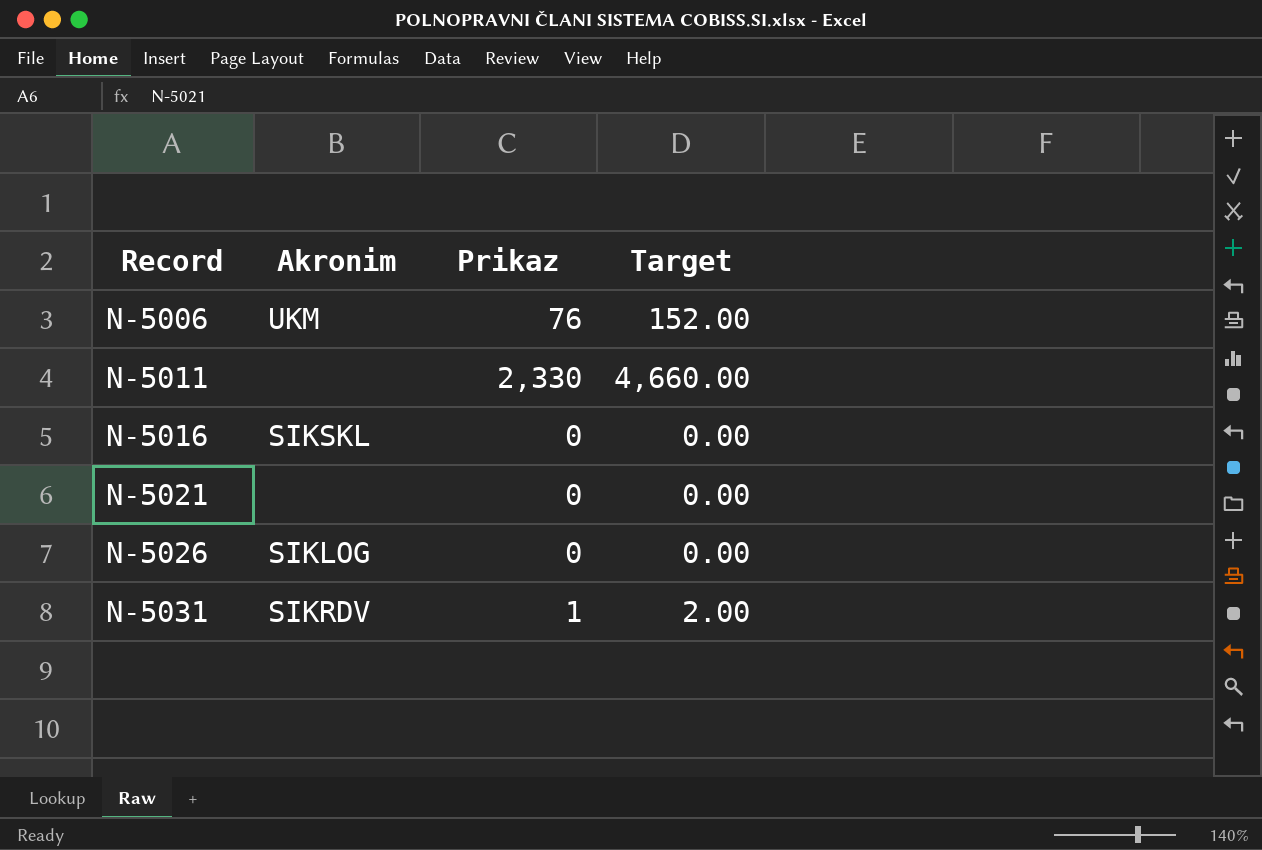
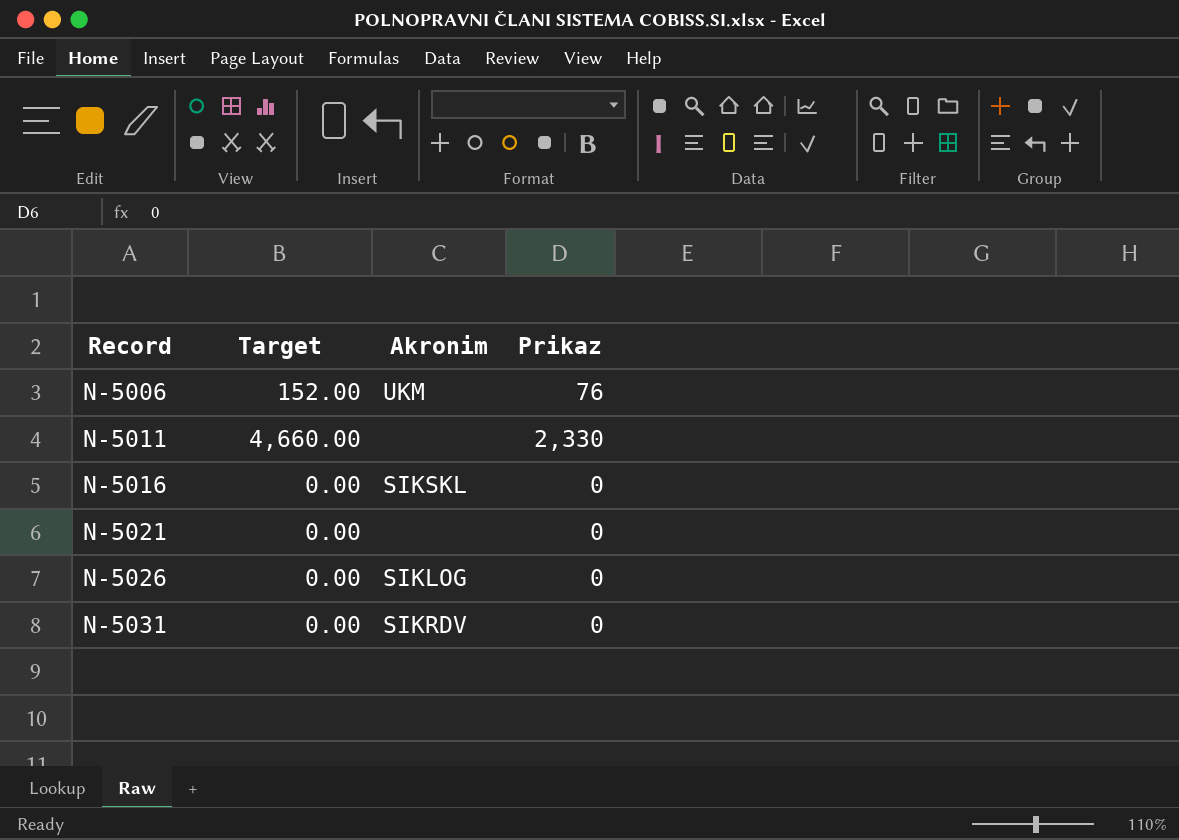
column Target | position: 4 -> 2
N-5031 | Target: 2.00 -> 0.00
N-5031 | Prikaz: 1 -> 0

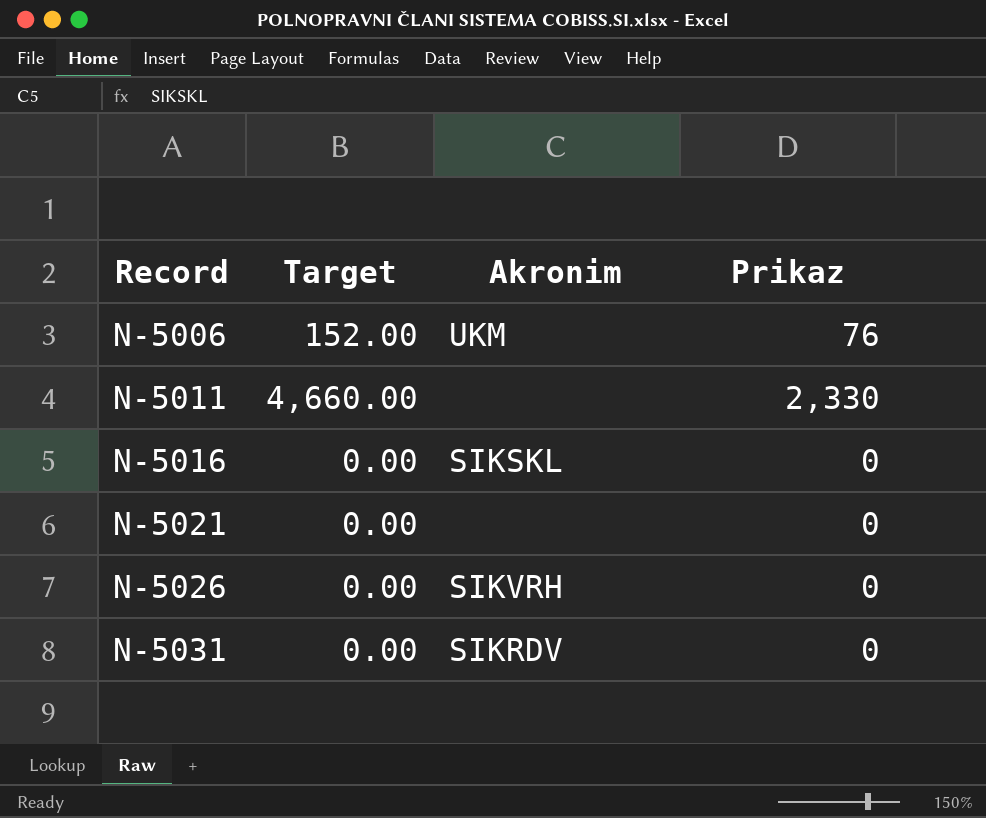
N-5026 | Akronim: SIKLOG -> SIKVRH

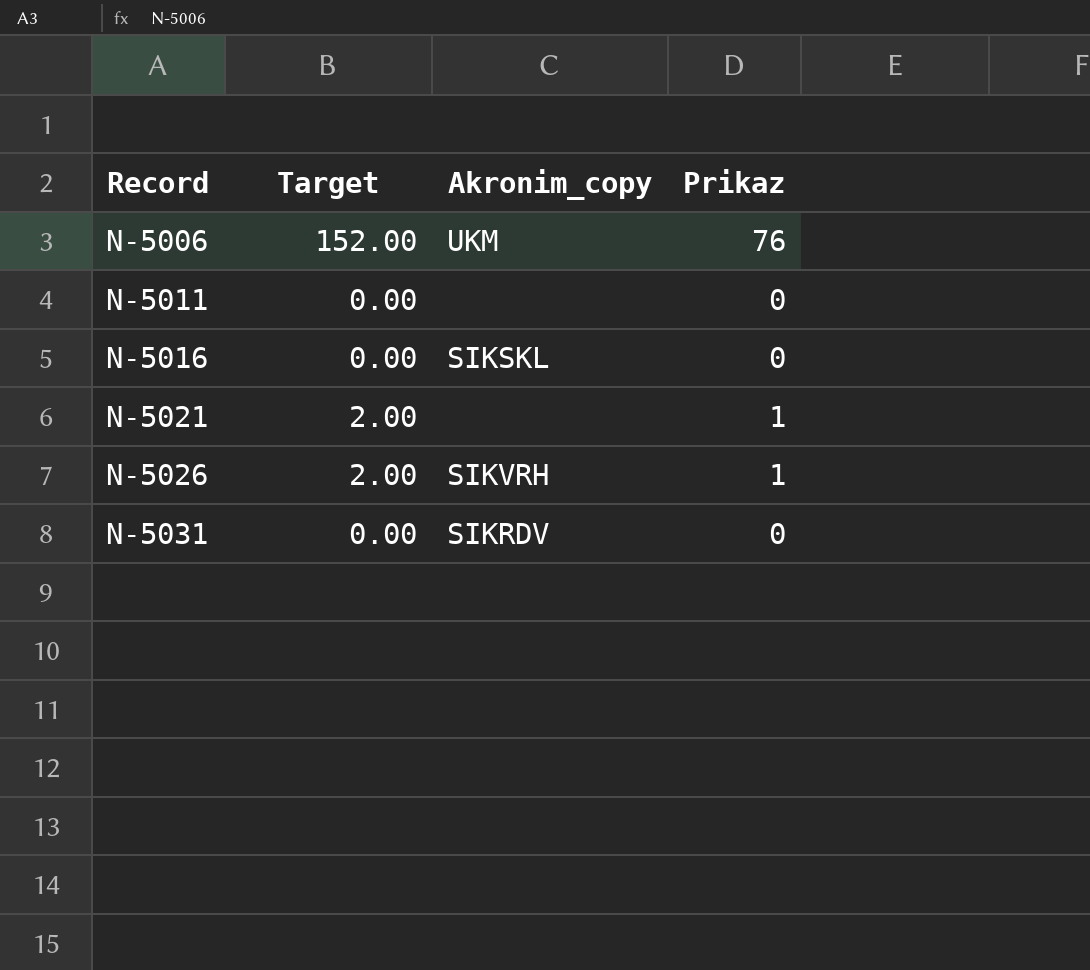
column name: Akronim -> Akronim_copy
N-5011 | Target: 4,660.00 -> 0.00
N-5011 | Prikaz: 2,330 -> 0
N-5021 | Target: 0.00 -> 2.00
N-5021 | Prikaz: 0 -> 1
N-5026 | Target: 0.00 -> 2.00
N-5026 | Prikaz: 0 -> 1

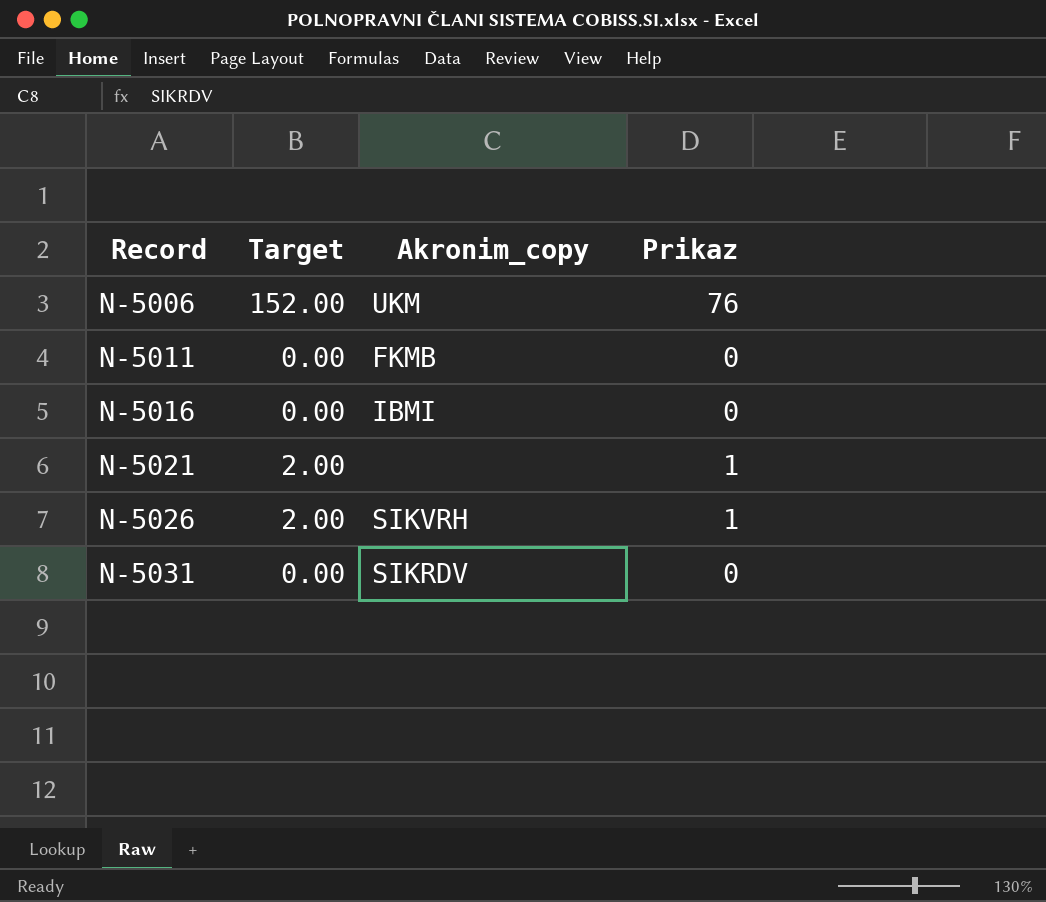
N-5011 | Akronim_copy: none -> FKMB
N-5016 | Akronim_copy: SIKSKL -> IBMI

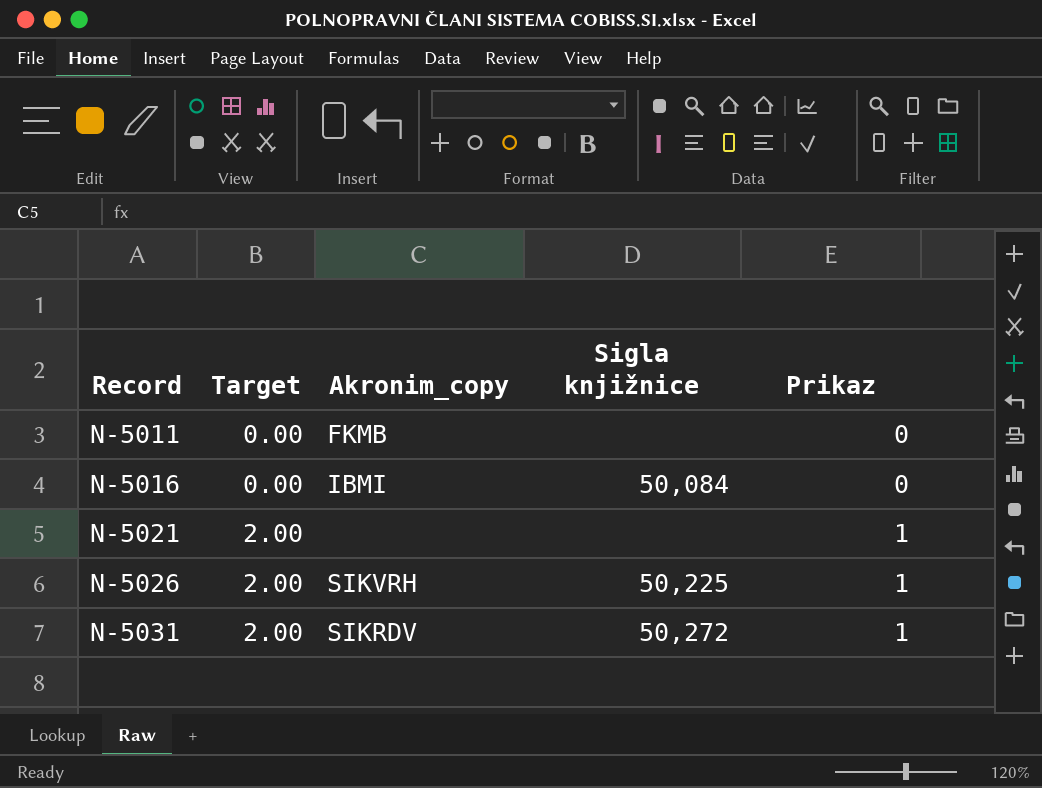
column Sigla knjižnice | position: none -> 4
row N-5006: 152.00 | UKM | 76 -> none
N-5031 | Target: 0.00 -> 2.00
N-5031 | Prikaz: 0 -> 1

